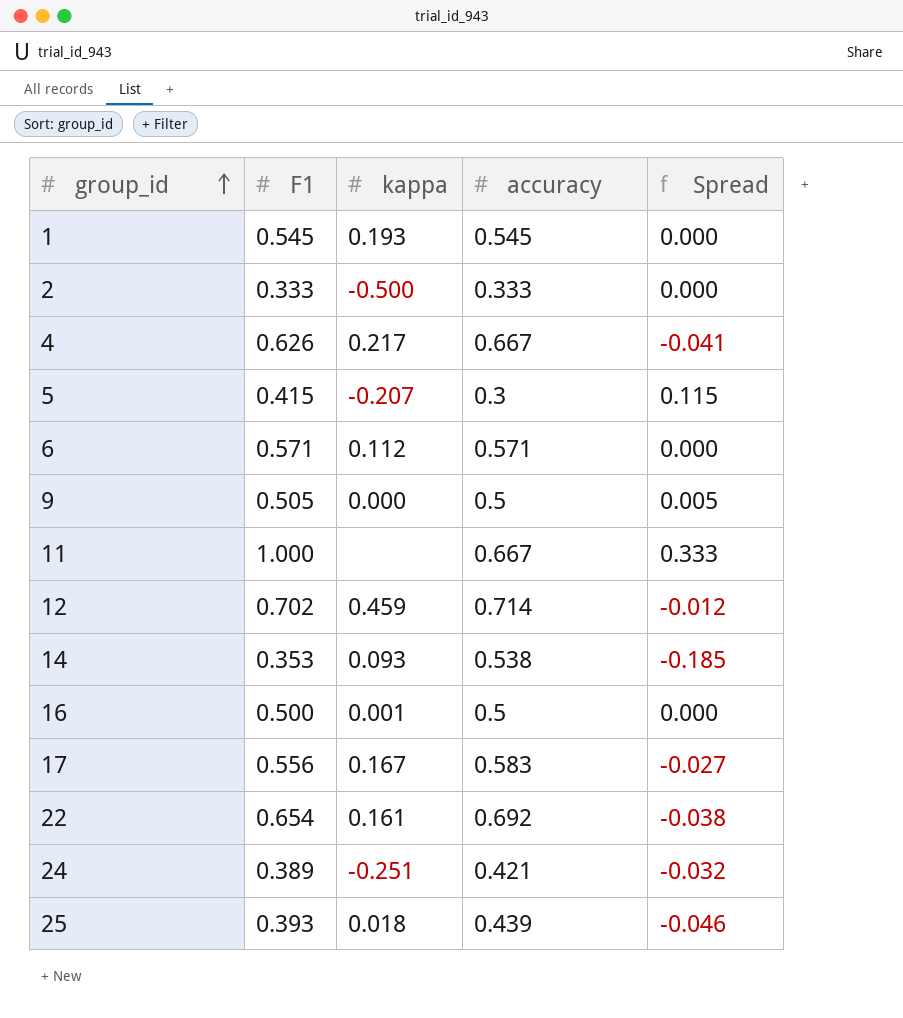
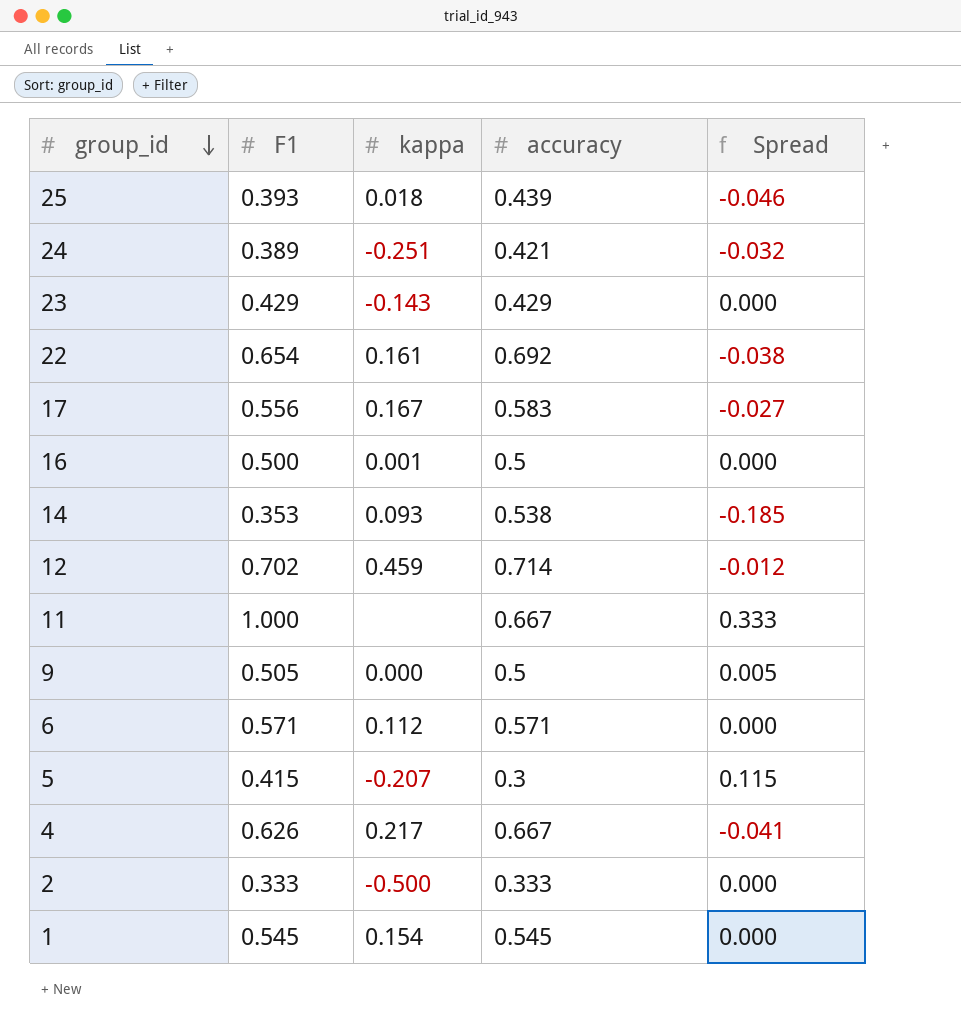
row order: group_id ascending -> group_id descending
row 23: none -> 0.429 | -0.143 | 0.429 | 0.000
1 | kappa: 0.193 -> 0.154

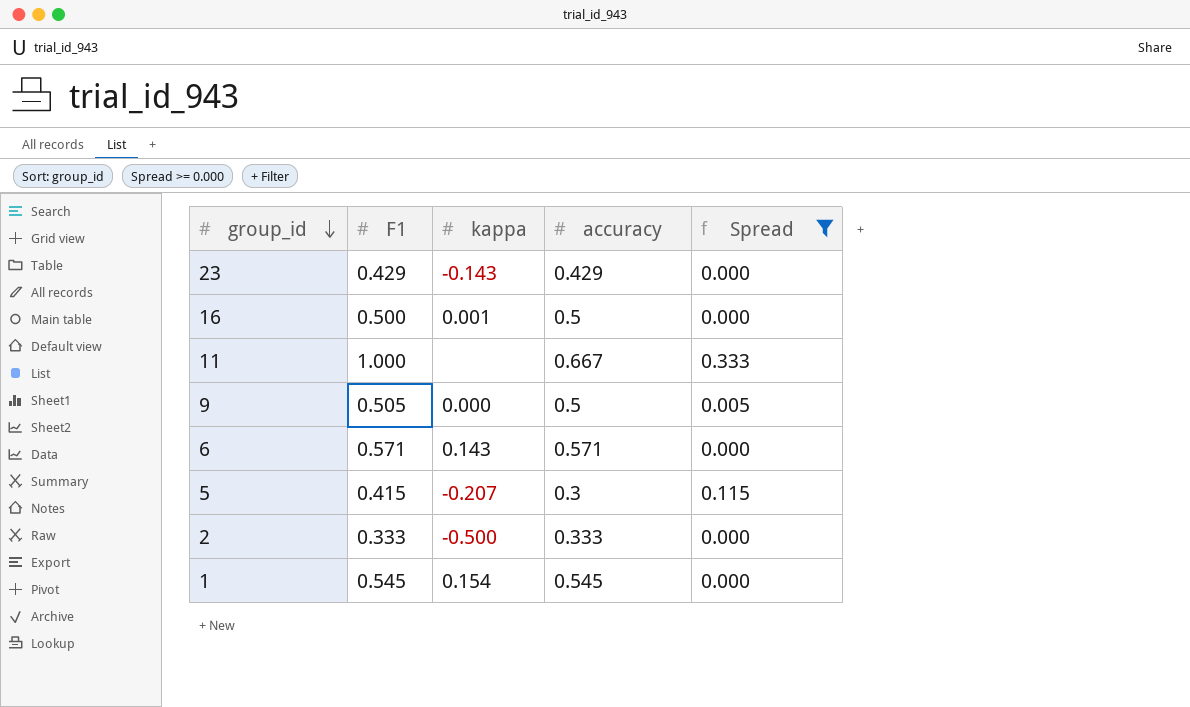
filter: none -> Spread >= 0.000
6 | kappa: 0.112 -> 0.143

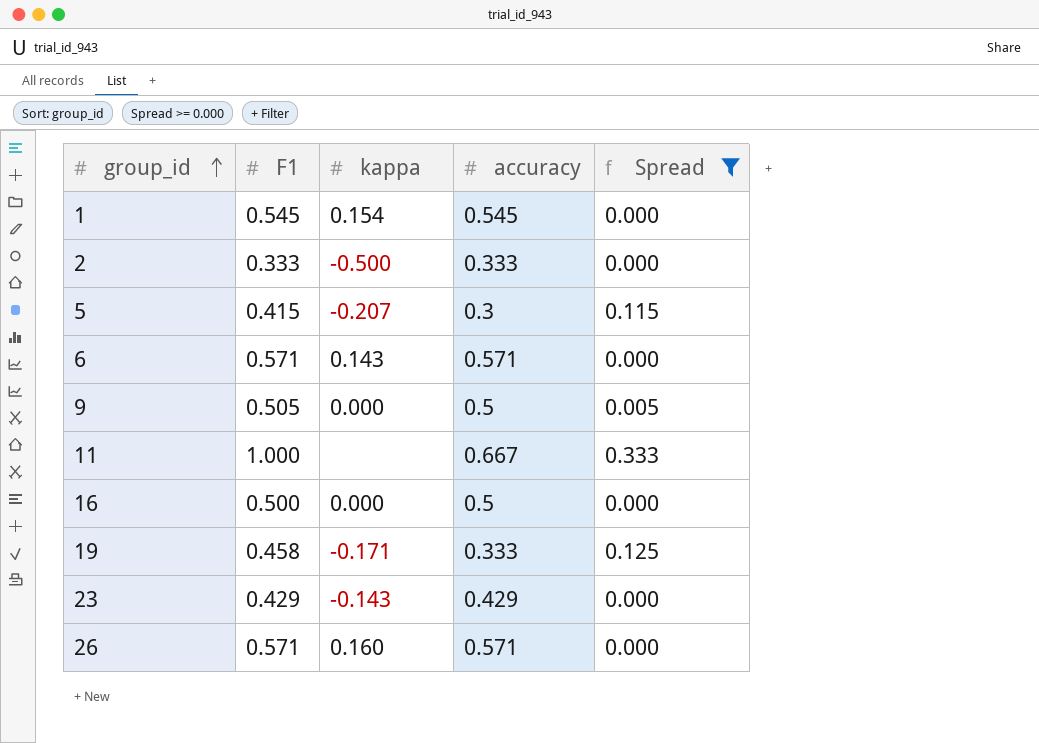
row order: group_id descending -> group_id ascending
16 | kappa: 0.001 -> 0.000
row 19: none -> 0.458 | -0.171 | 0.333 | 0.125
row 26: none -> 0.571 | 0.160 | 0.571 | 0.000

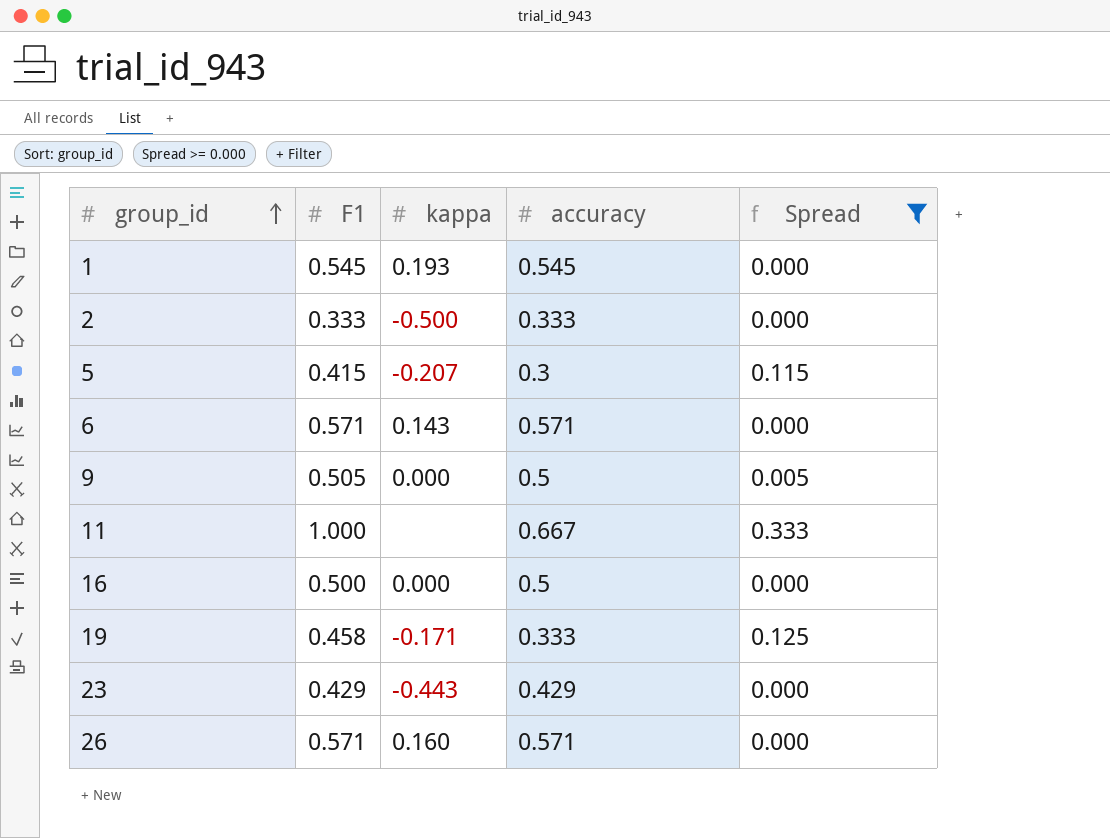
1 | kappa: 0.154 -> 0.193
23 | kappa: -0.143 -> -0.443

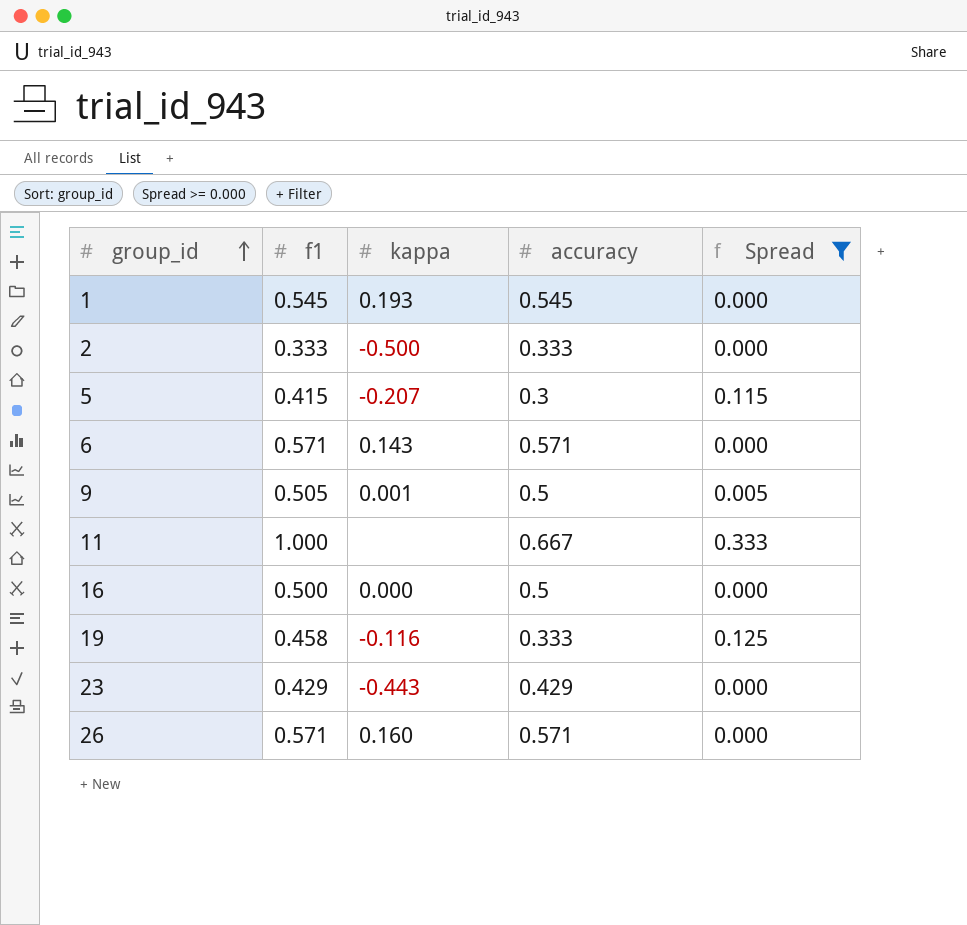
column name: F1 -> f1
9 | kappa: 0.000 -> 0.001
19 | kappa: -0.171 -> -0.116

